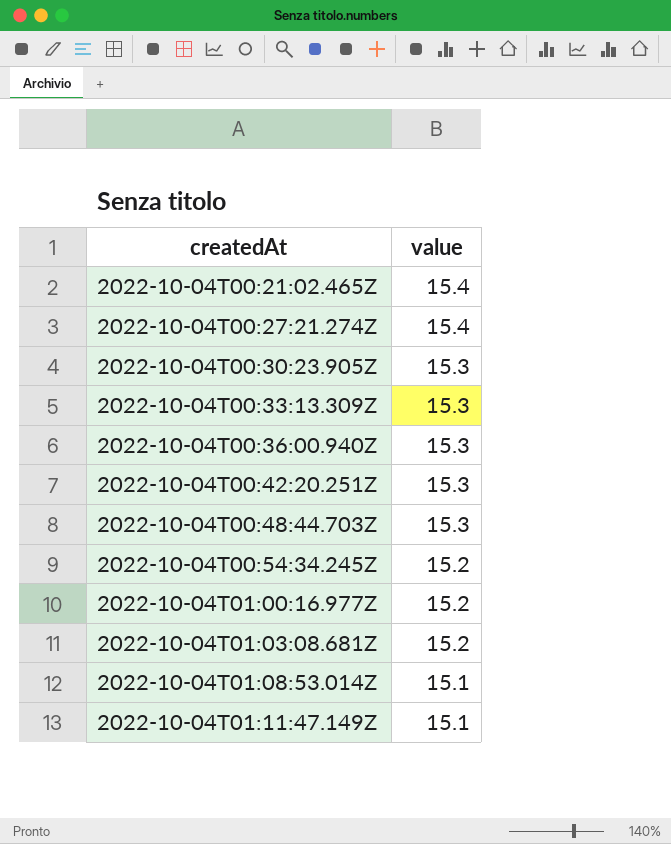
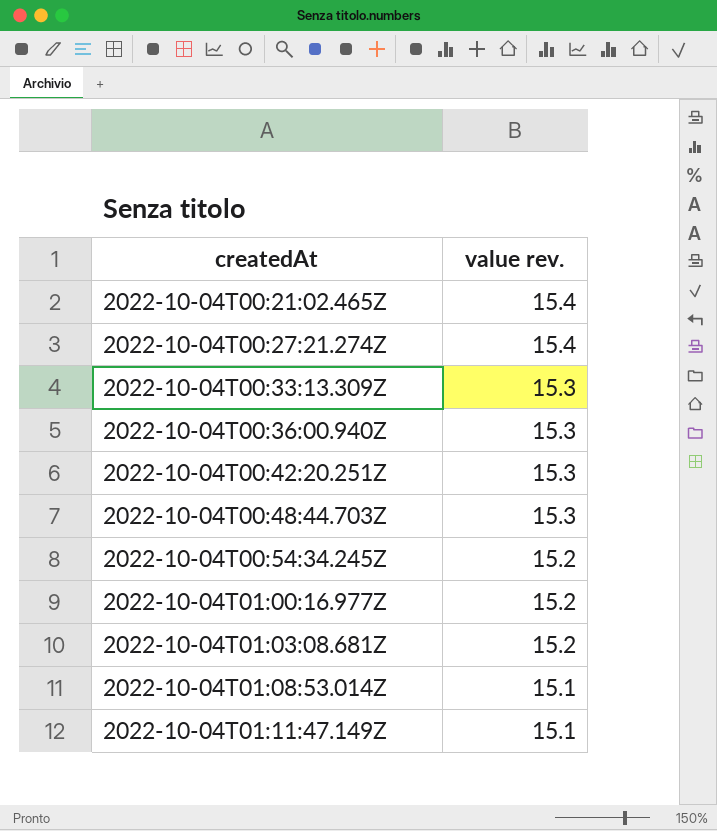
column name: value -> value rev.
row 2022-10-04T00:30:23.905Z: 15.3 -> none

